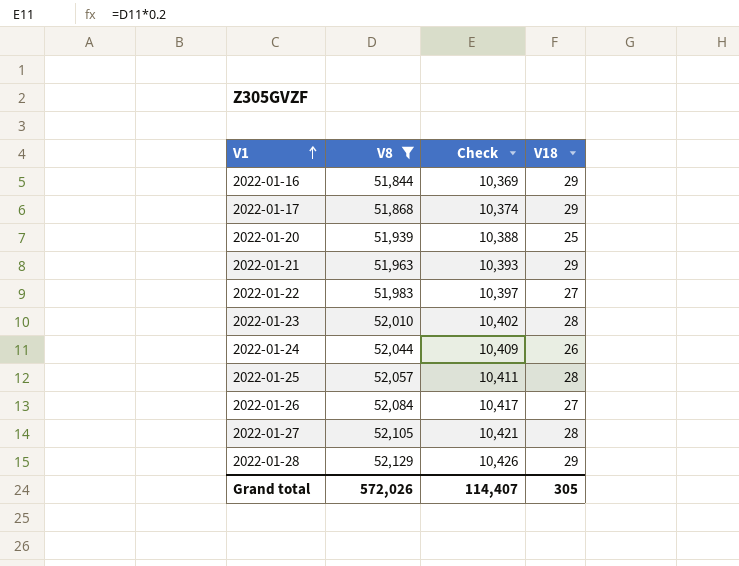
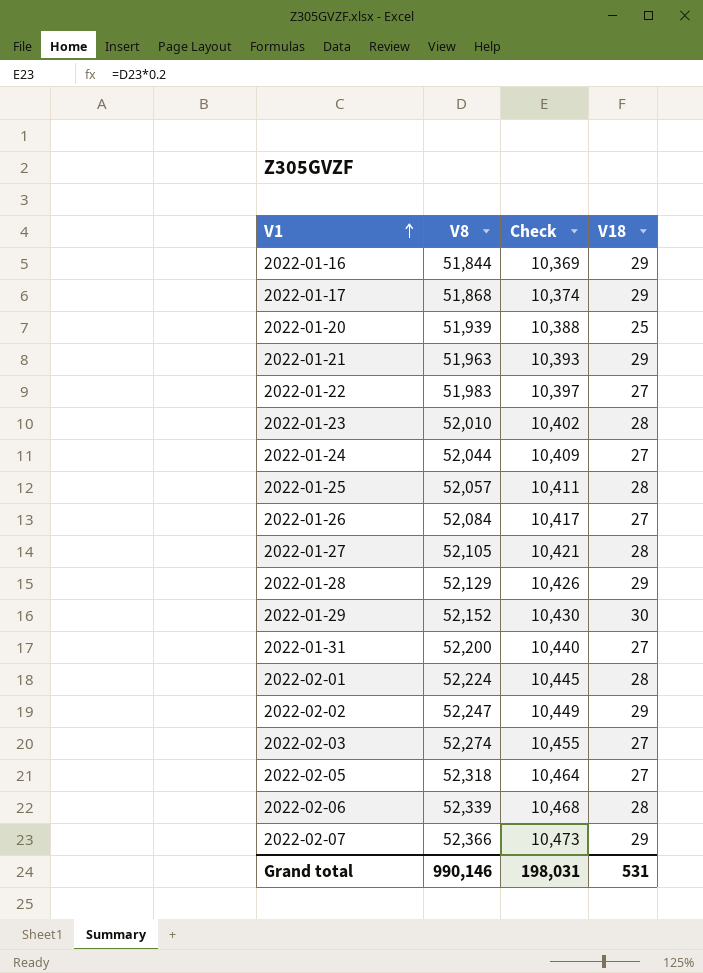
filter: V8 <= 52,129 -> none
2022-01-24 | V18: 26 -> 27
Grand total | V8: 572,026 -> 990,146
Grand total | Check: 114,407 -> 198,031
Grand total | V18: 305 -> 531

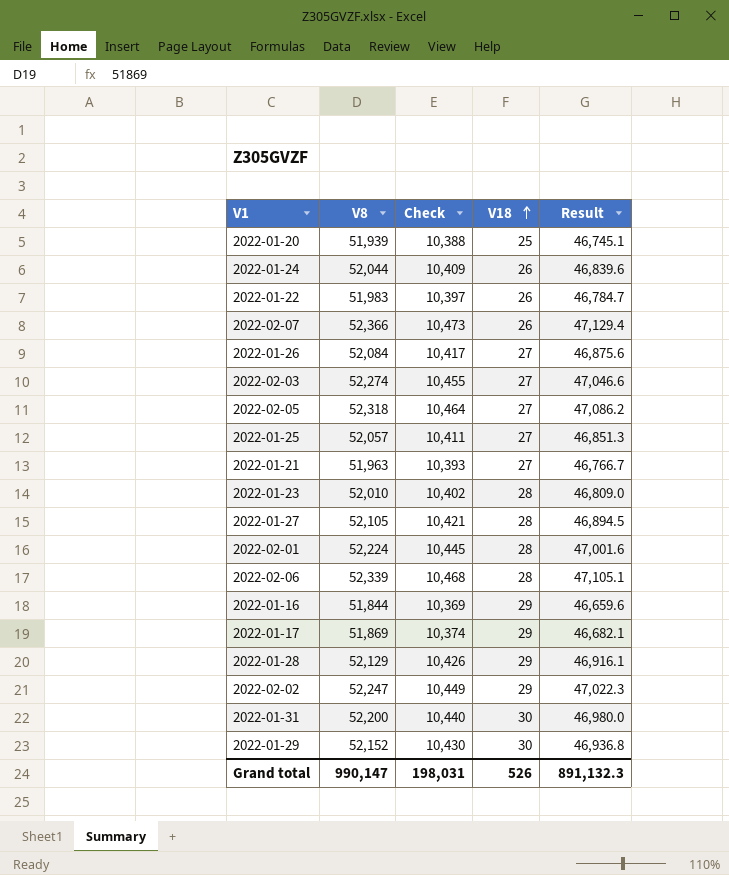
row order: V1 ascending -> V18 ascending
column Result | formula: none -> [V8] * 0.9
2022-01-24 | V18: 27 -> 26
2022-01-22 | V18: 27 -> 26
2022-02-07 | V18: 29 -> 26
2022-01-25 | V18: 28 -> 27
2022-01-21 | V18: 29 -> 27
2022-01-17 | V8: 51,868 -> 51,869
2022-01-31 | V18: 27 -> 30
Grand total | V8: 990,146 -> 990,147
Grand total | V18: 531 -> 526

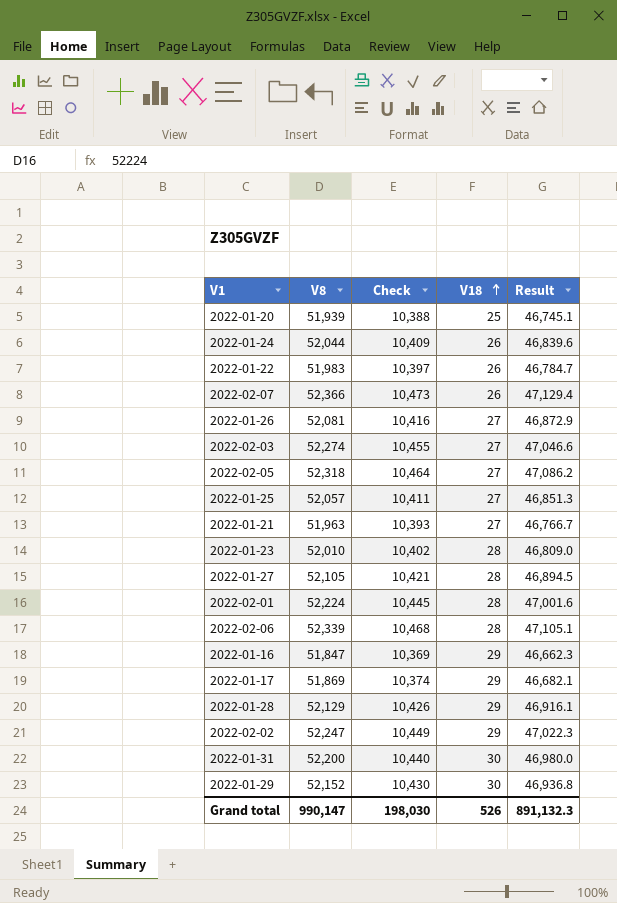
2022-01-26 | V8: 52,084 -> 52,081
2022-01-26 | Check: 10,417 -> 10,416
2022-01-26 | Result: 46,875.6 -> 46,872.9
2022-01-16 | V8: 51,844 -> 51,847
2022-01-16 | Result: 46,659.6 -> 46,662.3
Grand total | Check: 198,031 -> 198,030

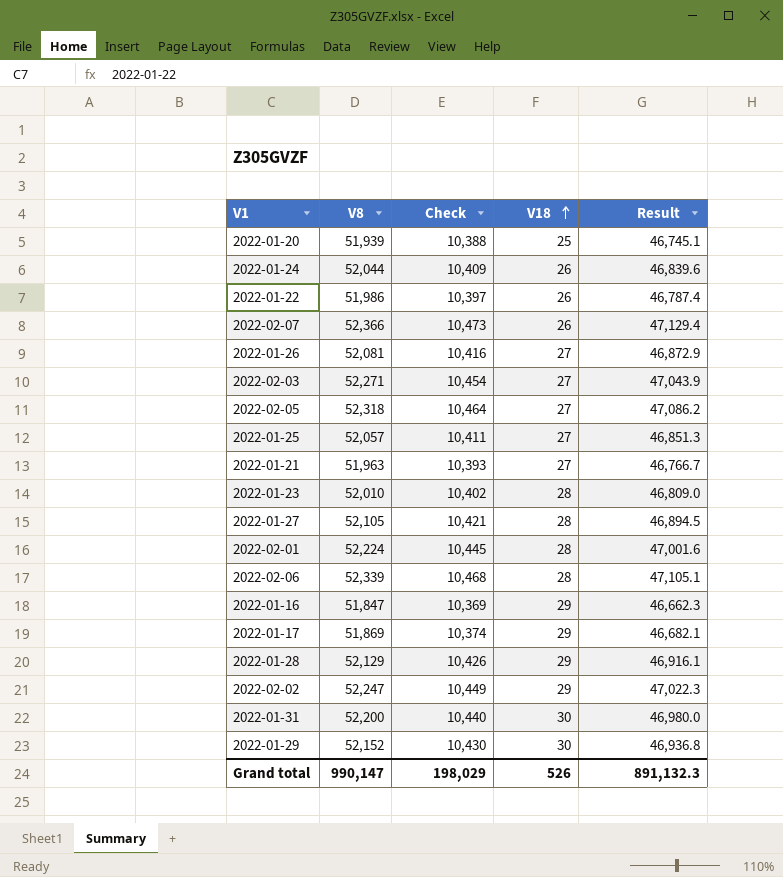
2022-01-22 | V8: 51,983 -> 51,986
2022-01-22 | Result: 46,784.7 -> 46,787.4
2022-02-03 | V8: 52,274 -> 52,271
2022-02-03 | Check: 10,455 -> 10,454
2022-02-03 | Result: 47,046.6 -> 47,043.9
Grand total | Check: 198,030 -> 198,029

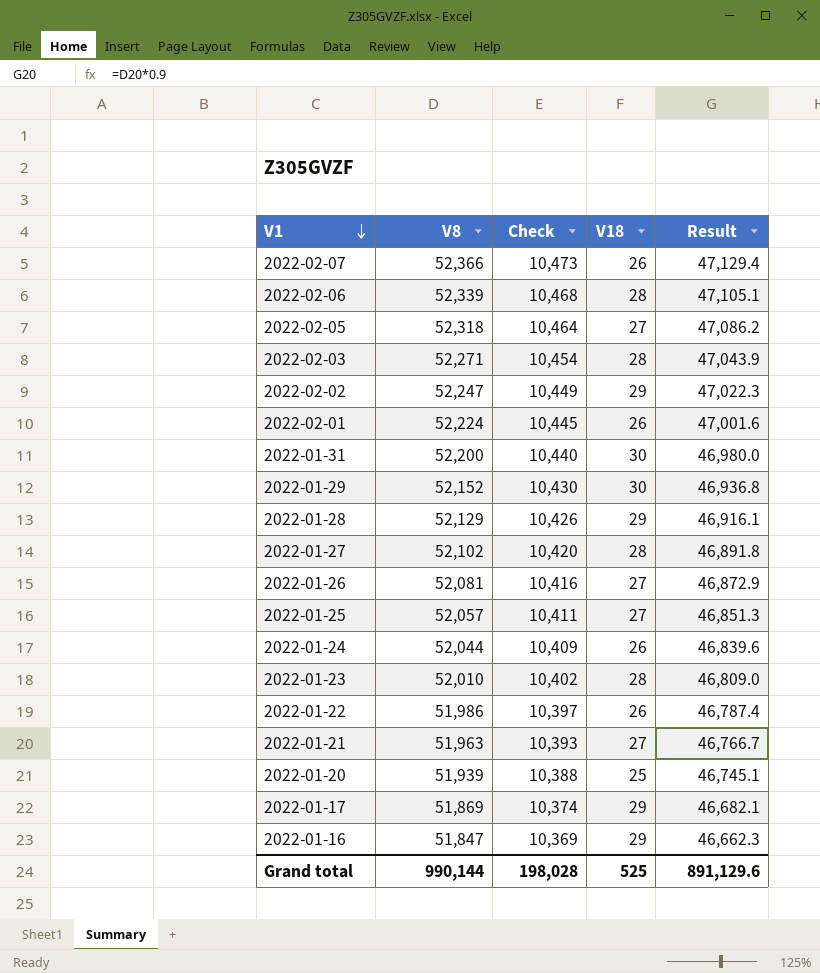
row order: V18 ascending -> V1 descending
2022-02-03 | V18: 27 -> 28
2022-02-01 | V18: 28 -> 26
2022-01-27 | V8: 52,105 -> 52,102
2022-01-27 | Check: 10,421 -> 10,420
2022-01-27 | Result: 46,894.5 -> 46,891.8
Grand total | V8: 990,147 -> 990,144
Grand total | Check: 198,029 -> 198,028
Grand total | V18: 526 -> 525
Grand total | Result: 891,132.3 -> 891,129.6

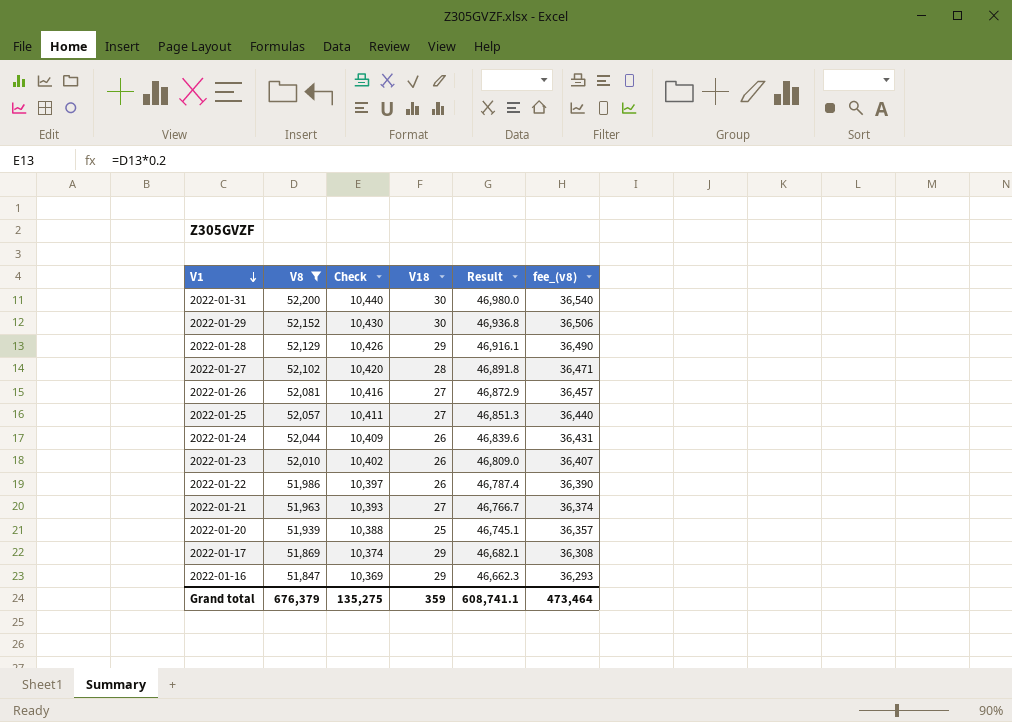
filter: none -> V8 <= 52,200
column fee_(v8) | formula: none -> [V8] * 0.7
2022-01-23 | V18: 28 -> 26
Grand total | V8: 990,144 -> 676,379
Grand total | Check: 198,028 -> 135,275
Grand total | V18: 525 -> 359
Grand total | Result: 891,129.6 -> 608,741.1

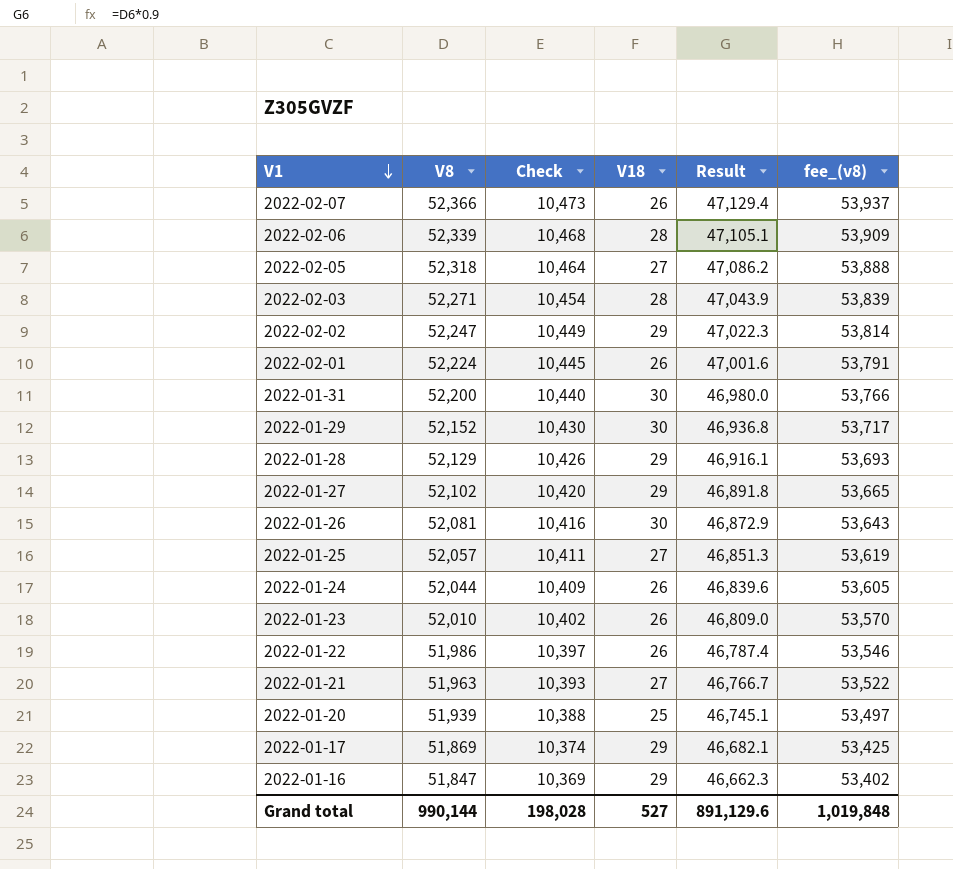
filter: V8 <= 52,200 -> none
column fee_(v8) | formula: [V8] * 0.7 -> [V8] * 1.03
2022-01-27 | V18: 28 -> 29
2022-01-26 | V18: 27 -> 30
Grand total | V8: 676,379 -> 990,144
Grand total | Check: 135,275 -> 198,028
Grand total | V18: 359 -> 527
Grand total | Result: 608,741.1 -> 891,129.6
Grand total | fee_(v8): 473,464 -> 1,019,848

